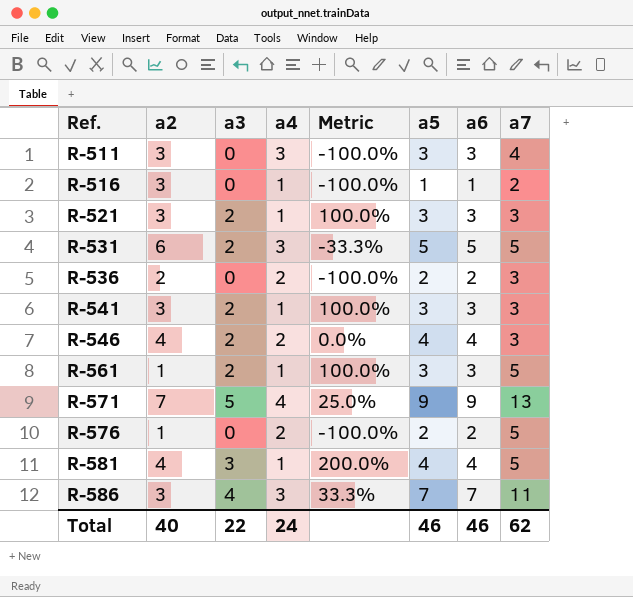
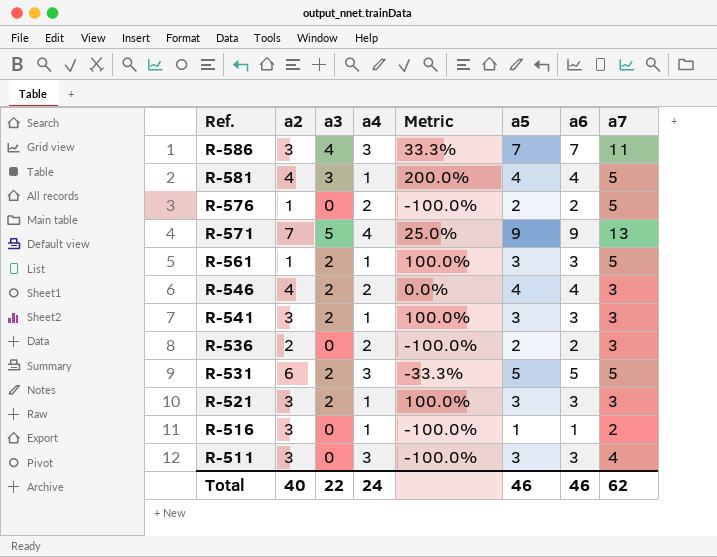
row order: Ref. ascending -> Ref. descending

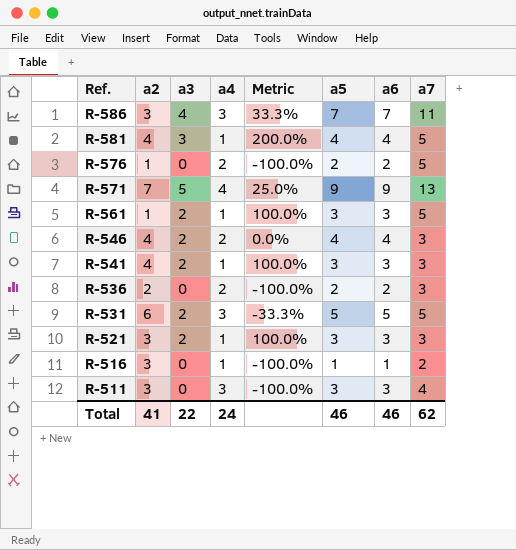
R-541 | a2: 3 -> 4
Total | a2: 40 -> 41

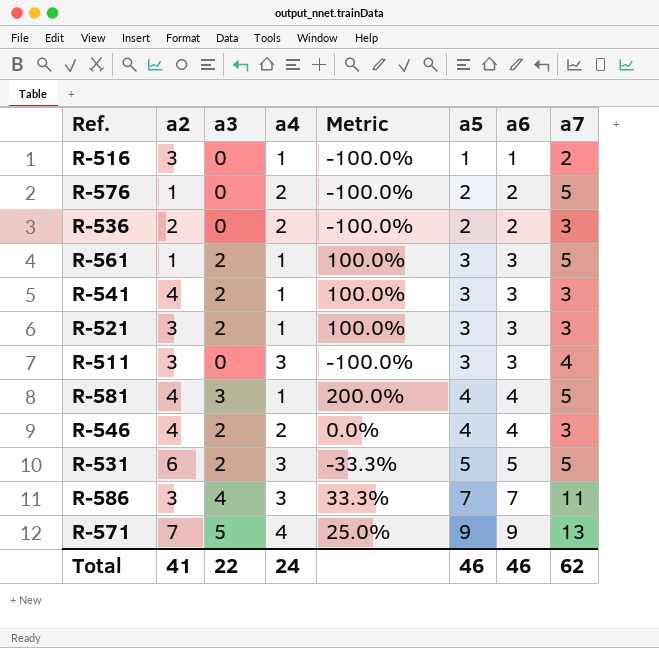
row order: Ref. descending -> a5 ascending

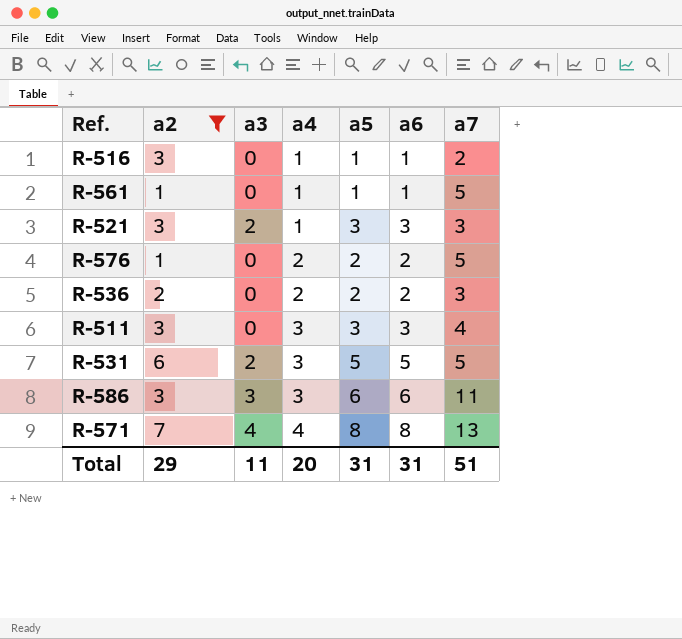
filter: none -> a2 != 4
row order: a5 ascending -> a4 ascending
column Metric | formula: ([a3] - [a4]) / [a4] -> none
R-561 | a3: 2 -> 0
R-561 | a5: 3 -> 1
R-561 | a6: 3 -> 1
R-586 | a3: 4 -> 3
R-586 | a5: 7 -> 6
R-586 | a6: 7 -> 6
R-571 | a3: 5 -> 4
R-571 | a5: 9 -> 8
R-571 | a6: 9 -> 8
Total | a2: 41 -> 29
Total | a3: 22 -> 11
Total | a4: 24 -> 20
Total | a5: 46 -> 31
Total | a6: 46 -> 31
Total | a7: 62 -> 51

